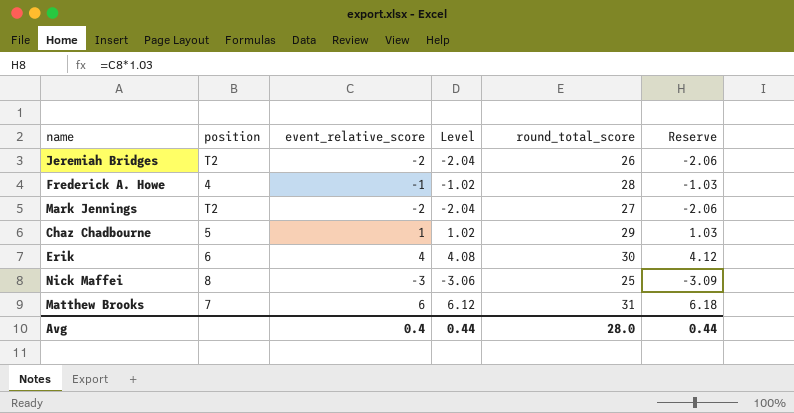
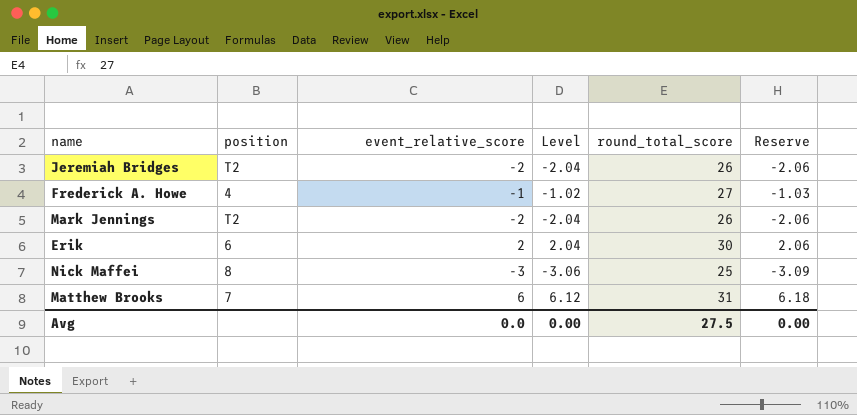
row Chaz Chadbourne: 5 | 1 | 1.02 | 29 | 1.03 -> none
Frederick A. Howe | round_total_score: 28 -> 27
Mark Jennings | round_total_score: 27 -> 26
Erik | event_relative_score: 4 -> 2
Erik | Level: 4.08 -> 2.04
Erik | Reserve: 4.12 -> 2.06
Avg | event_relative_score: 0.4 -> 0.0
Avg | Level: 0.44 -> 0.00
Avg | round_total_score: 28.0 -> 27.5
Avg | Reserve: 0.44 -> 0.00

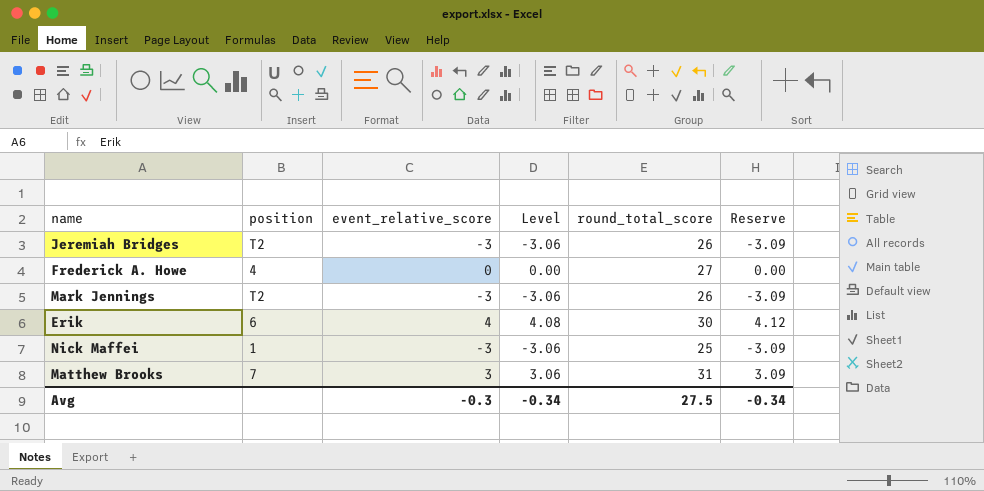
Jeremiah Bridges | event_relative_score: -2 -> -3
Jeremiah Bridges | Level: -2.04 -> -3.06
Jeremiah Bridges | Reserve: -2.06 -> -3.09
Frederick A. Howe | event_relative_score: -1 -> 0
Frederick A. Howe | Level: -1.02 -> 0.00
Frederick A. Howe | Reserve: -1.03 -> 0.00
Mark Jennings | event_relative_score: -2 -> -3
Mark Jennings | Level: -2.04 -> -3.06
Mark Jennings | Reserve: -2.06 -> -3.09
Erik | event_relative_score: 2 -> 4
Erik | Level: 2.04 -> 4.08
Erik | Reserve: 2.06 -> 4.12
Nick Maffei | position: 8 -> 1
Matthew Brooks | event_relative_score: 6 -> 3
Matthew Brooks | Level: 6.12 -> 3.06
Matthew Brooks | Reserve: 6.18 -> 3.09
Avg | event_relative_score: 0.0 -> -0.3
Avg | Level: 0.00 -> -0.34
Avg | Reserve: 0.00 -> -0.34

